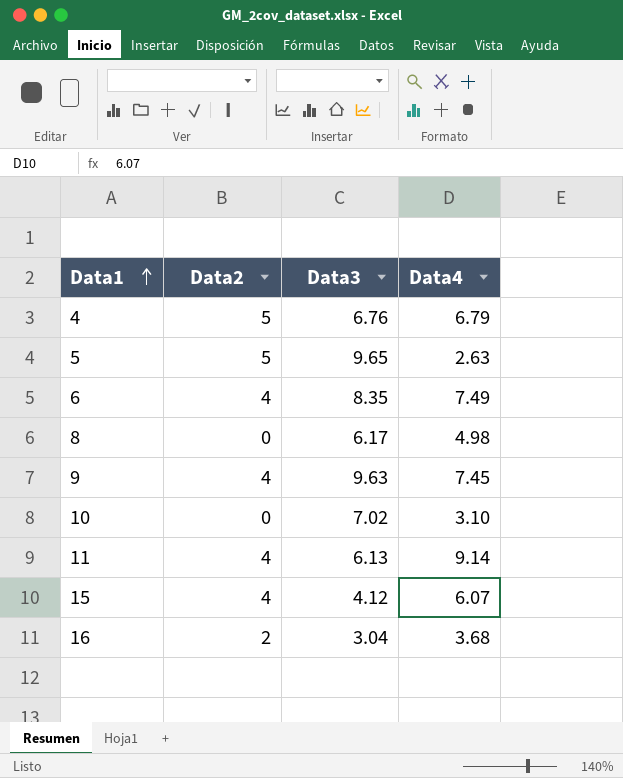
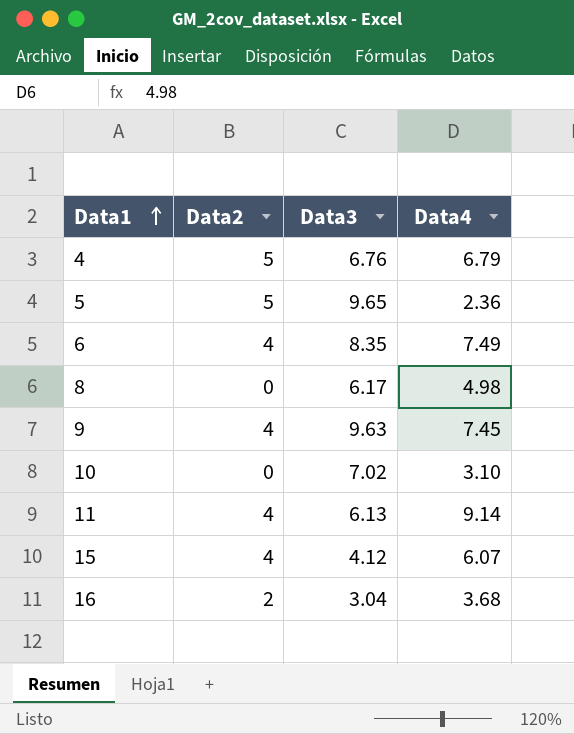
5 | Data4: 2.63 -> 2.36

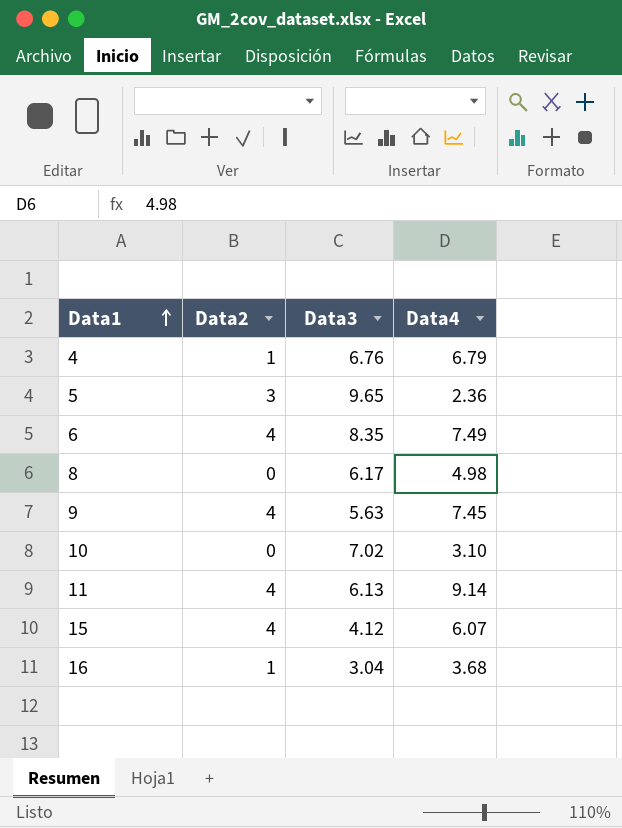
4 | Data2: 5 -> 1
5 | Data2: 5 -> 3
9 | Data3: 9.63 -> 5.63
16 | Data2: 2 -> 1

